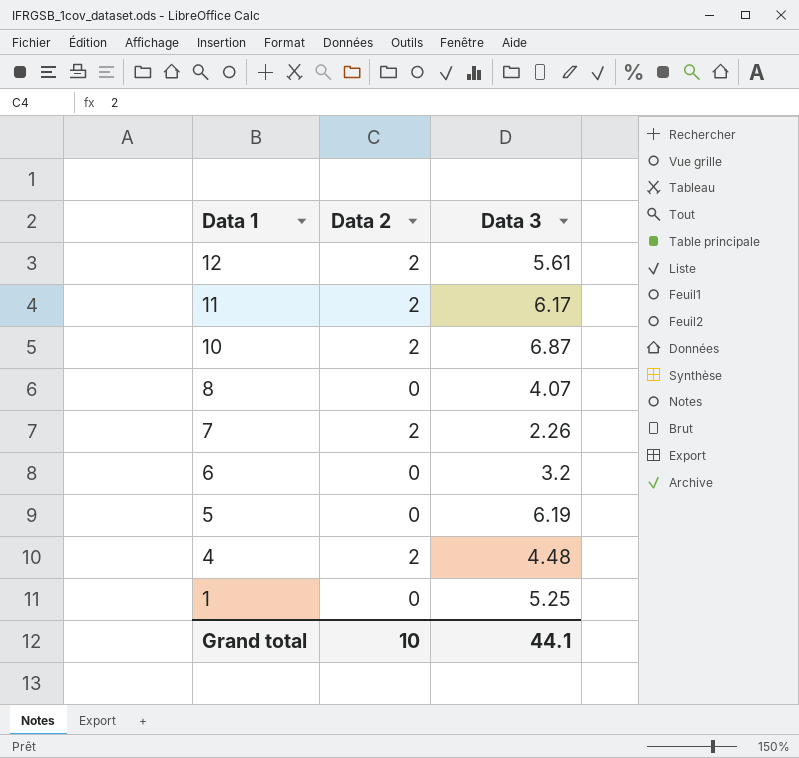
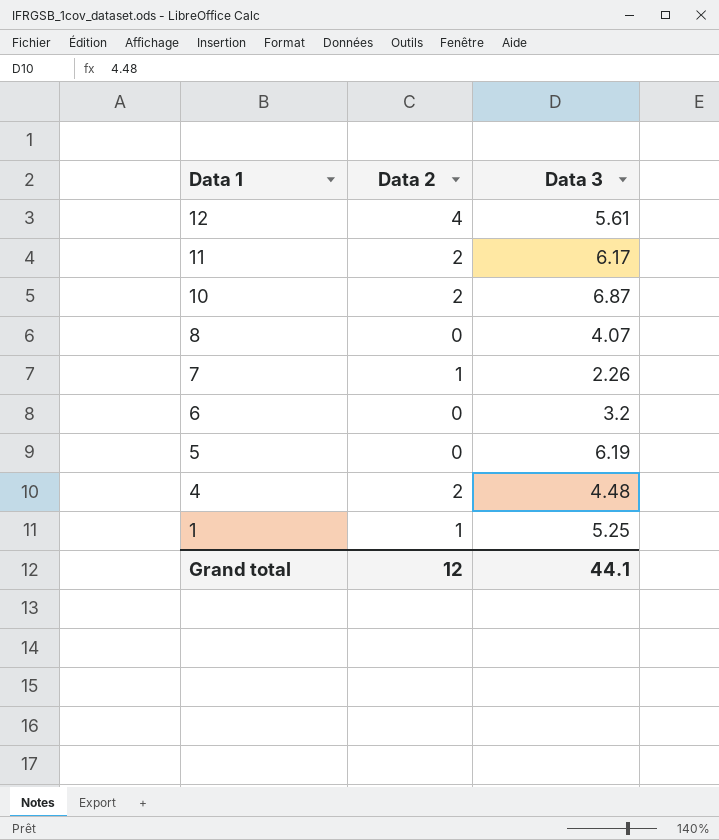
12 | Data 2: 2 -> 4
7 | Data 2: 2 -> 1
1 | Data 2: 0 -> 1
Grand total | Data 2: 10 -> 12

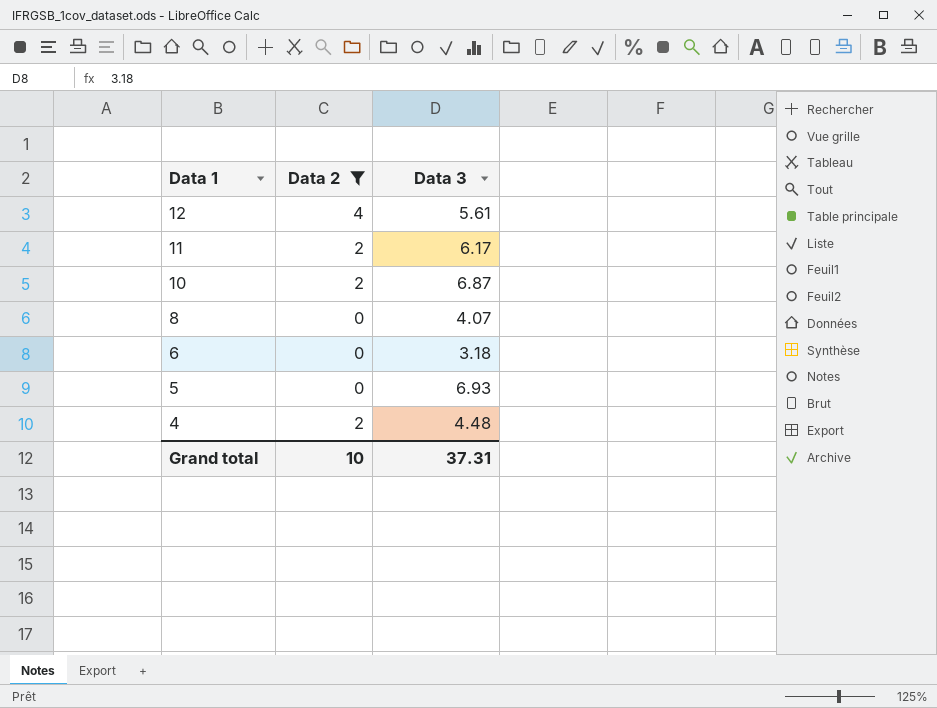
filter: none -> Data 2 != 1
6 | Data 3: 3.2 -> 3.18
5 | Data 3: 6.19 -> 6.93
Grand total | Data 2: 12 -> 10
Grand total | Data 3: 44.1 -> 37.31

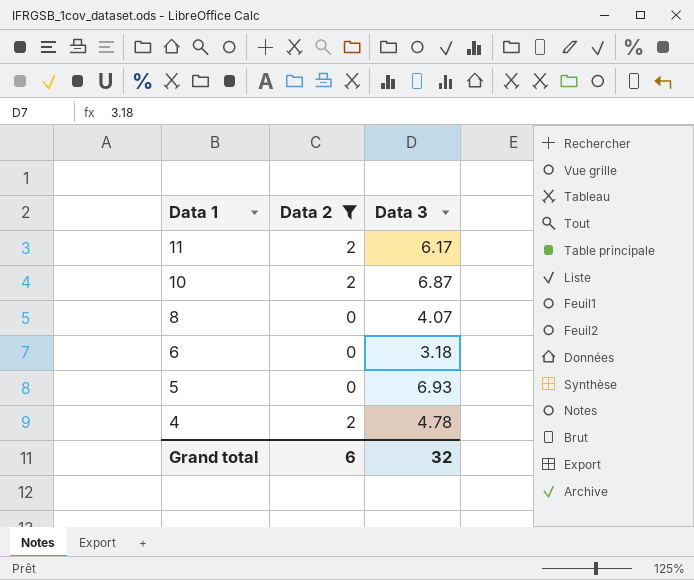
row 12: 4 | 5.61 -> none
4 | Data 3: 4.48 -> 4.78
Grand total | Data 2: 10 -> 6
Grand total | Data 3: 37.31 -> 32

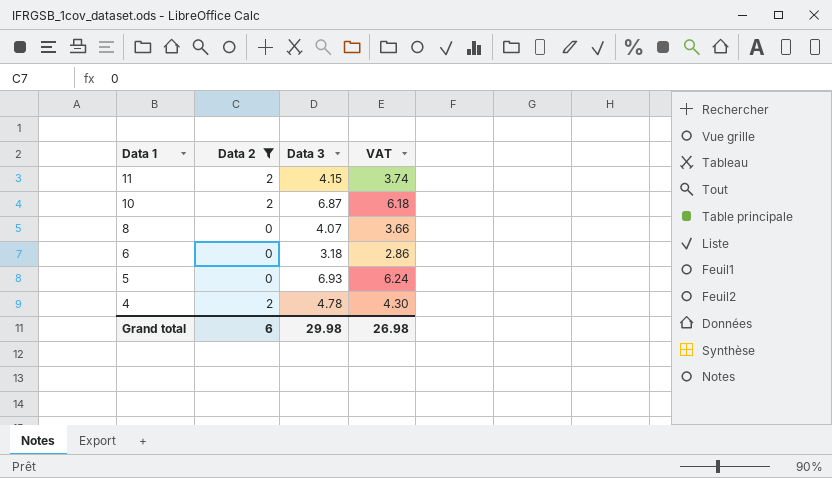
column VAT | formula: none -> [Data 3] * 0.9
11 | Data 3: 6.17 -> 4.15
Grand total | Data 3: 32 -> 29.98

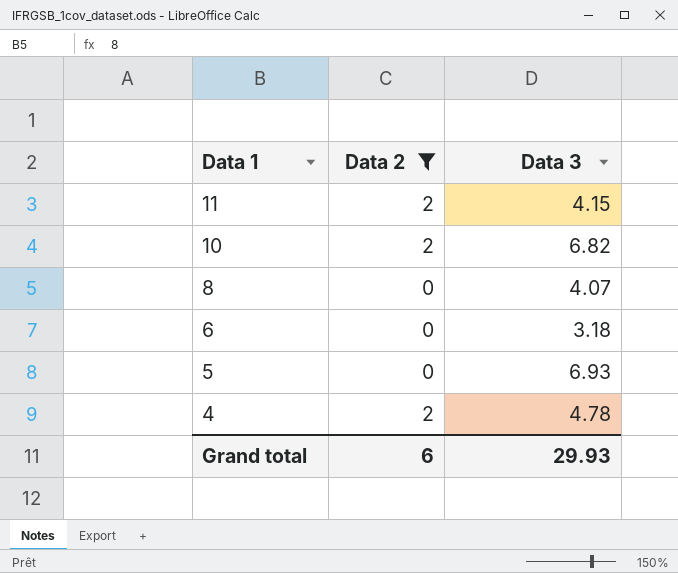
column VAT | formula: [Data 3] * 0.9 -> none
10 | Data 3: 6.87 -> 6.82
Grand total | Data 3: 29.98 -> 29.93

